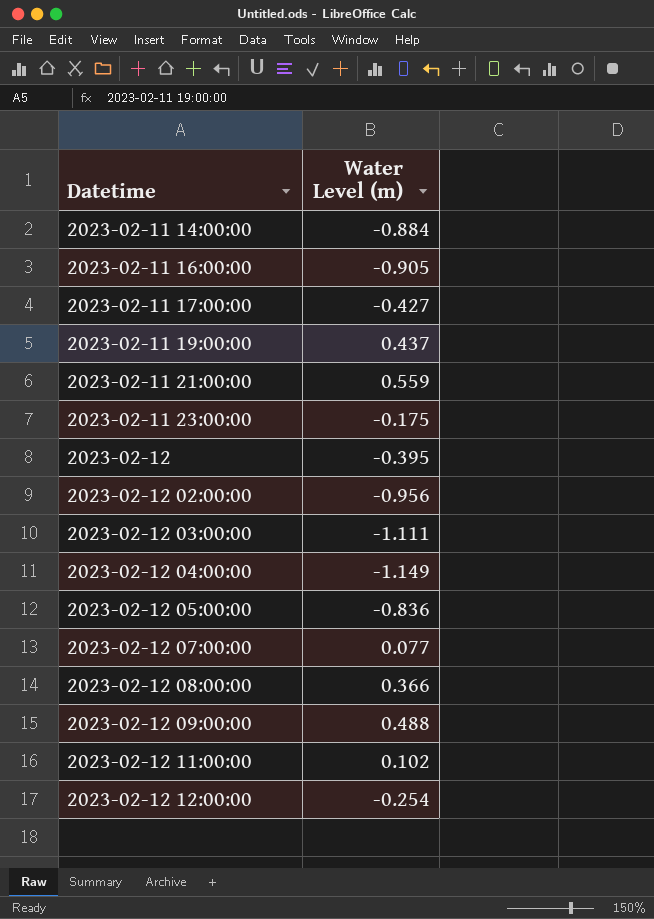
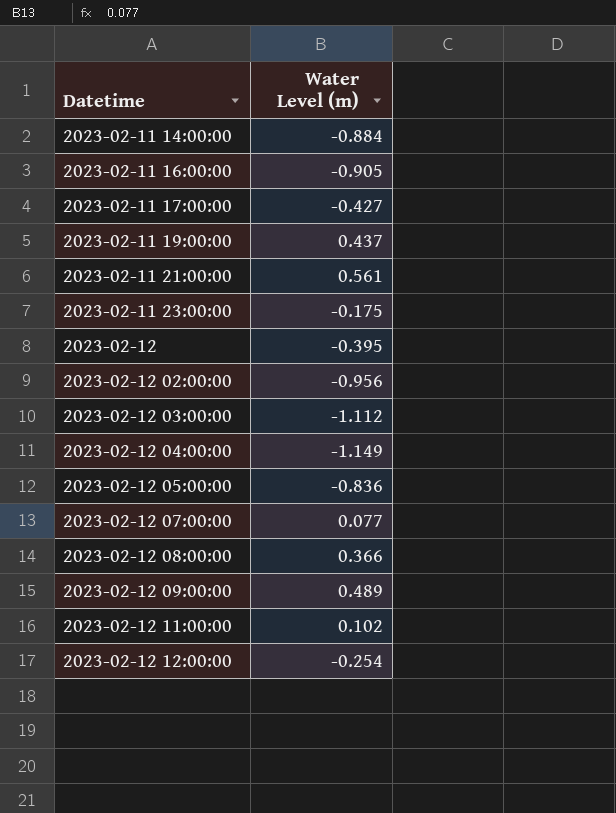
2023-02-11 21:00:00 | Water Level (m): 0.559 -> 0.561
2023-02-12 03:00:00 | Water Level (m): -1.111 -> -1.112
2023-02-12 09:00:00 | Water Level (m): 0.488 -> 0.489

